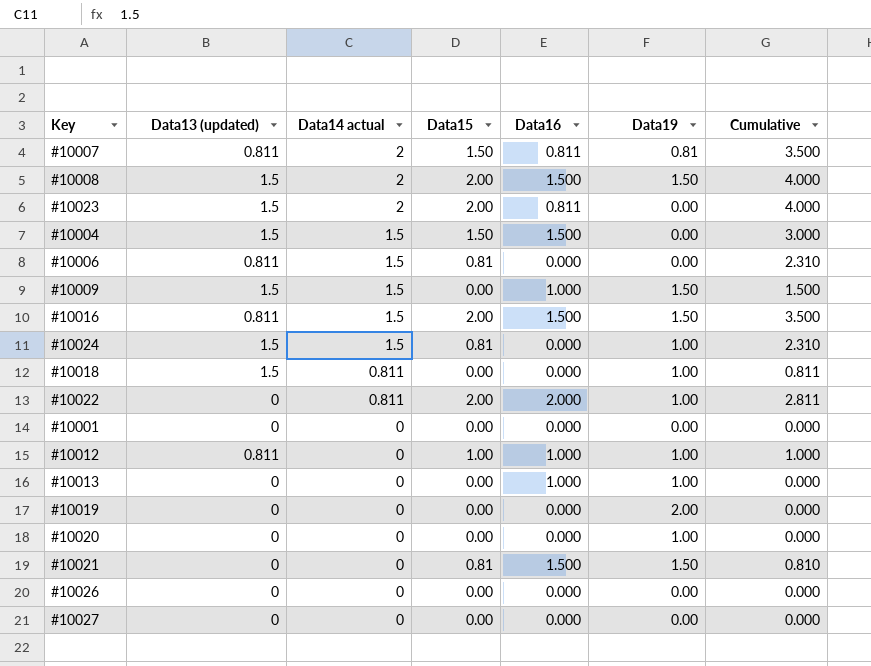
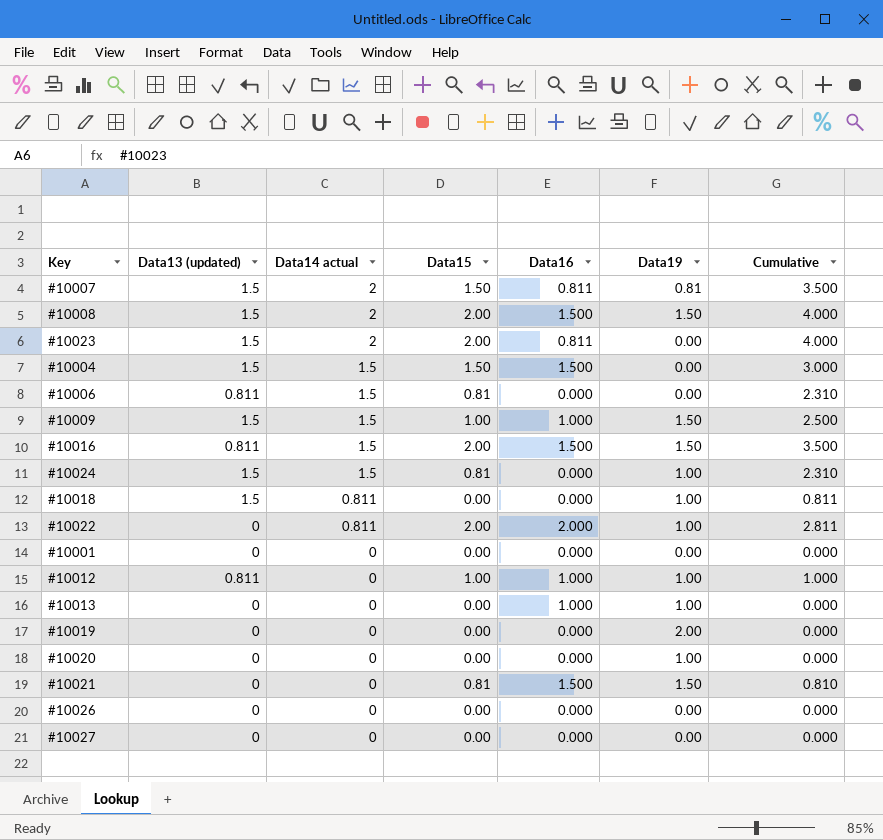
#10007 | Data13 (updated): 0.811 -> 1.5
#10009 | Data15: 0.00 -> 1.00
#10009 | Cumulative: 1.500 -> 2.500

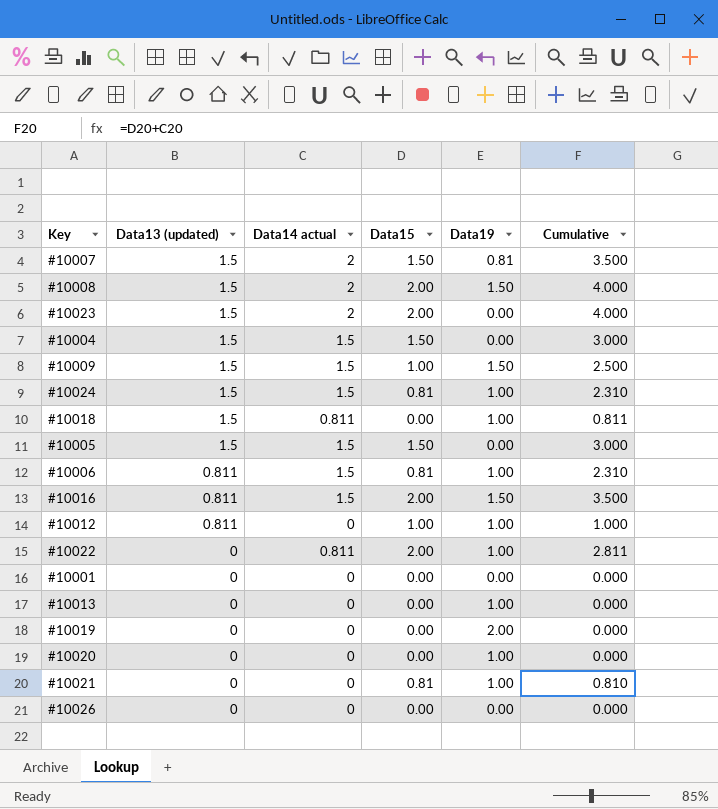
row order: Data14 actual descending -> Data13 (updated) descending
column Data16 | position: 5 -> none
row #10027: 0 | 0 | 0.00 | 0.000 | 0.00 | 0.000 -> none
row #10005: none -> 1.5 | 1.5 | 1.50 | 0.00 | 3.000
#10006 | Data19: 0.00 -> 1.00
#10021 | Data19: 1.50 -> 1.00

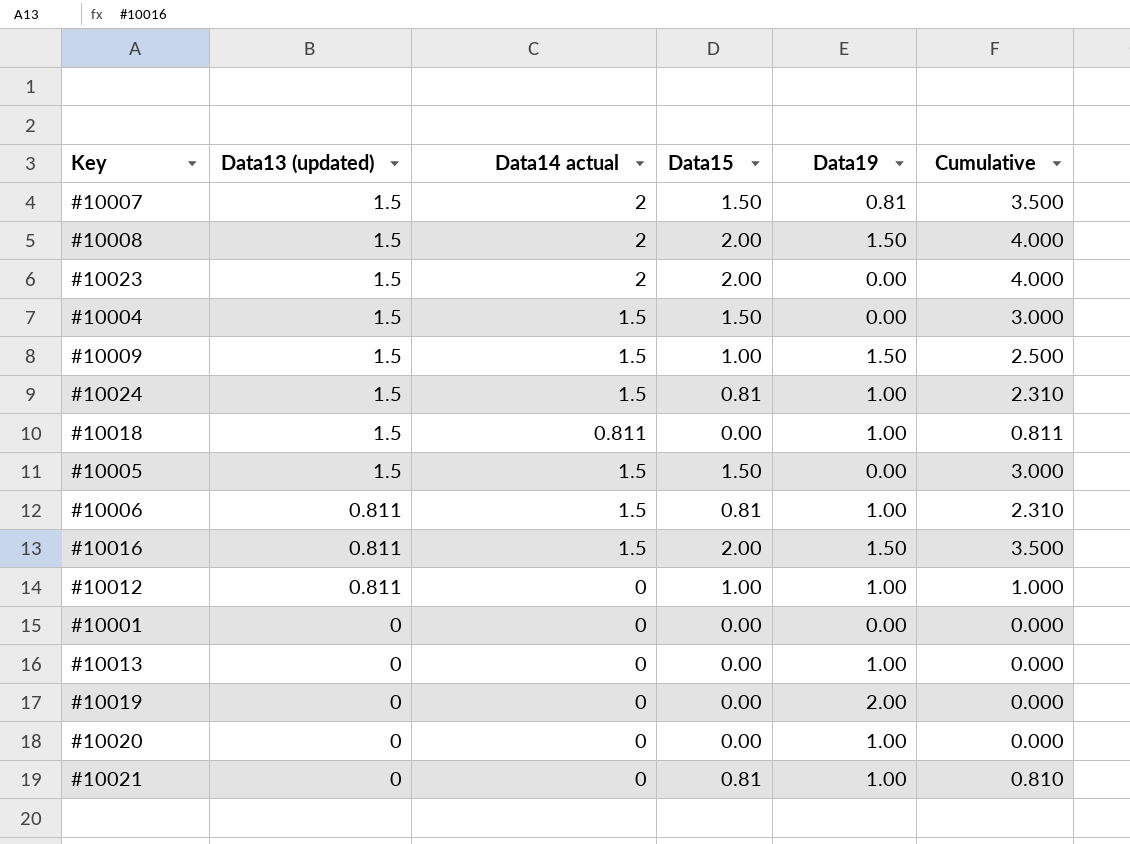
row #10022: 0 | 0.811 | 2.00 | 1.00 | 2.811 -> none
row #10026: 0 | 0 | 0.00 | 0.00 | 0.000 -> none

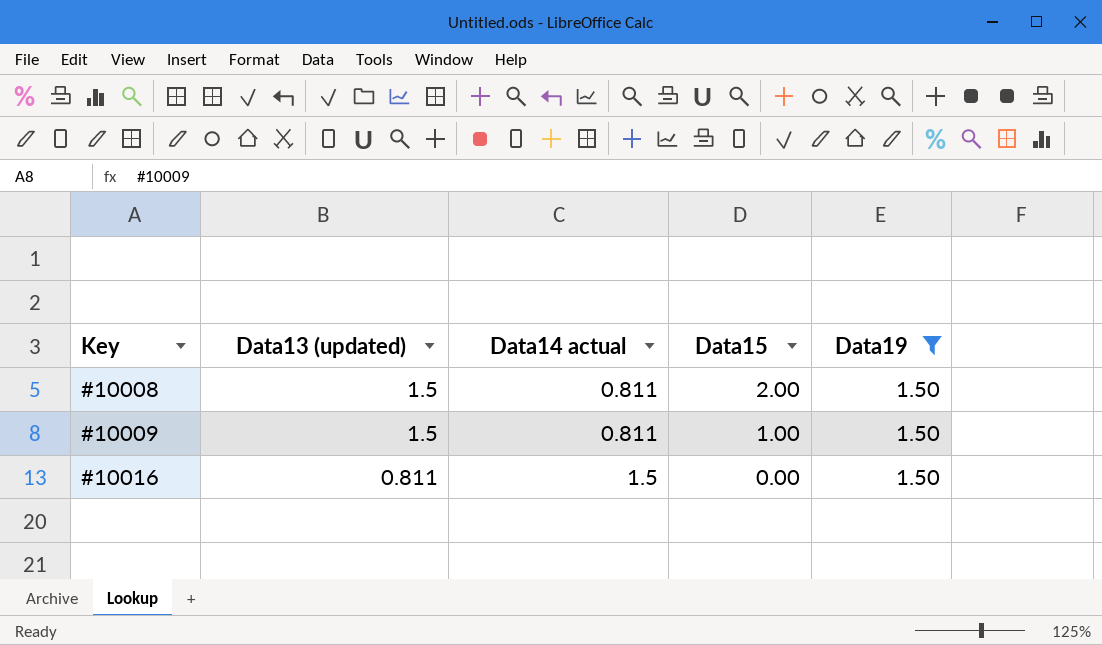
filter: none -> Data19 = 1.50
column Cumulative | formula: [Data14 actual] + [Data15] -> none
#10008 | Data14 actual: 2 -> 0.811
#10009 | Data14 actual: 1.5 -> 0.811
#10016 | Data15: 2.00 -> 0.00

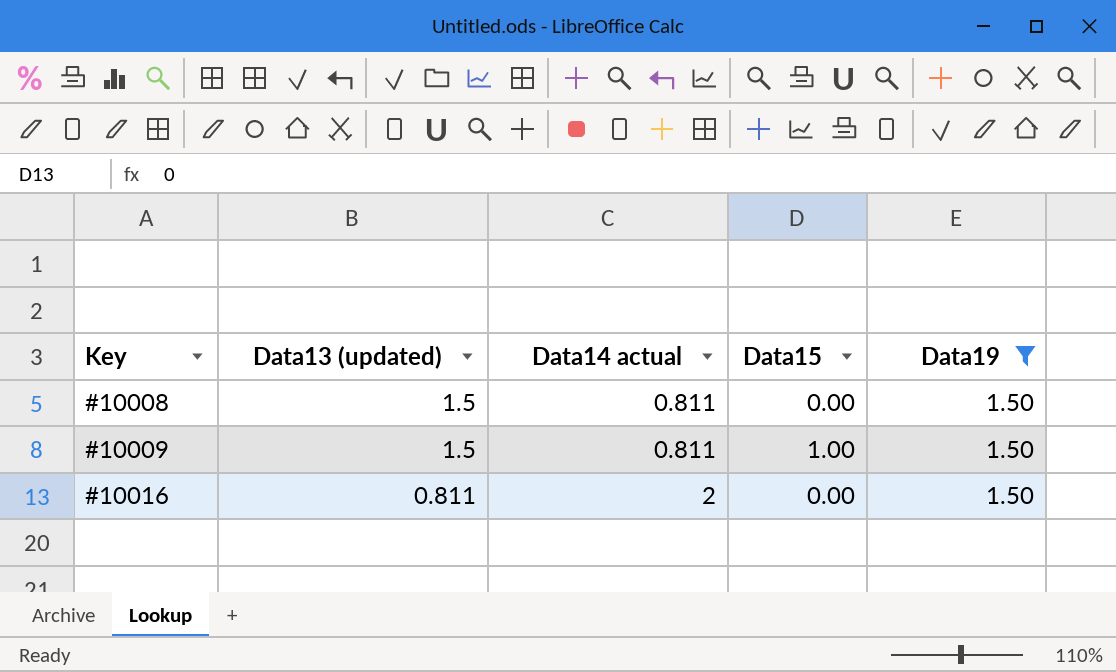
#10008 | Data15: 2.00 -> 0.00
#10016 | Data14 actual: 1.5 -> 2

